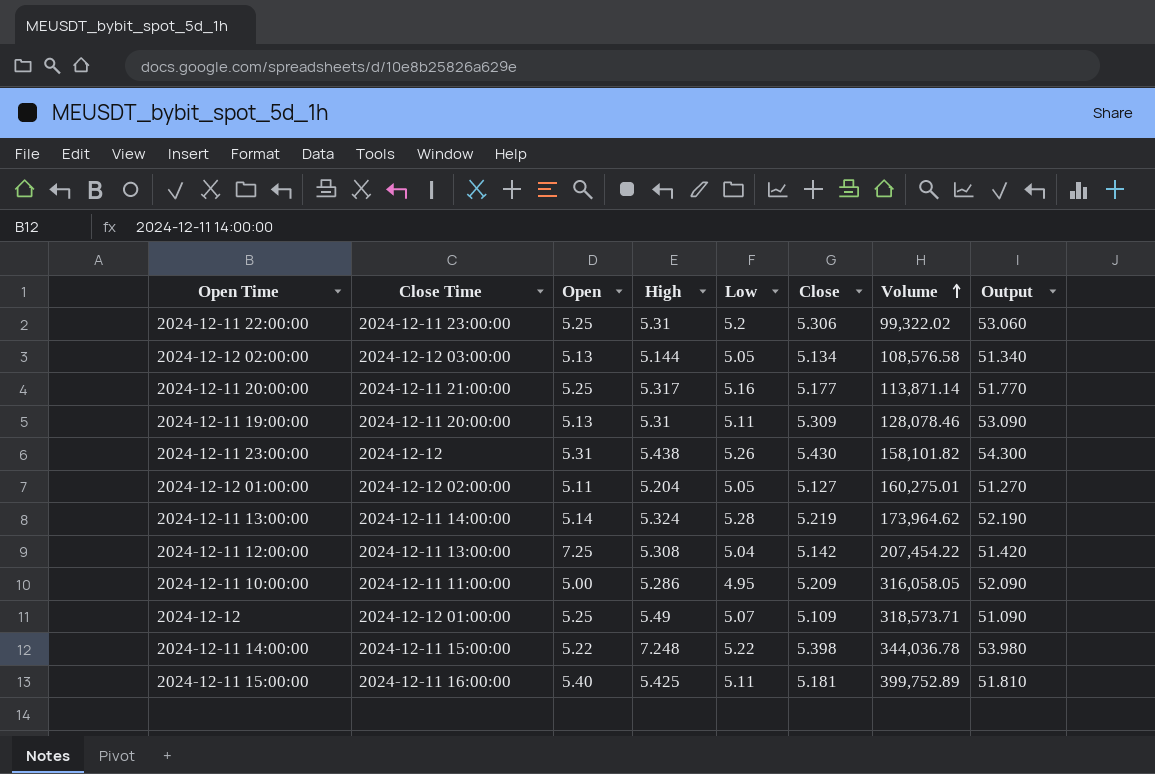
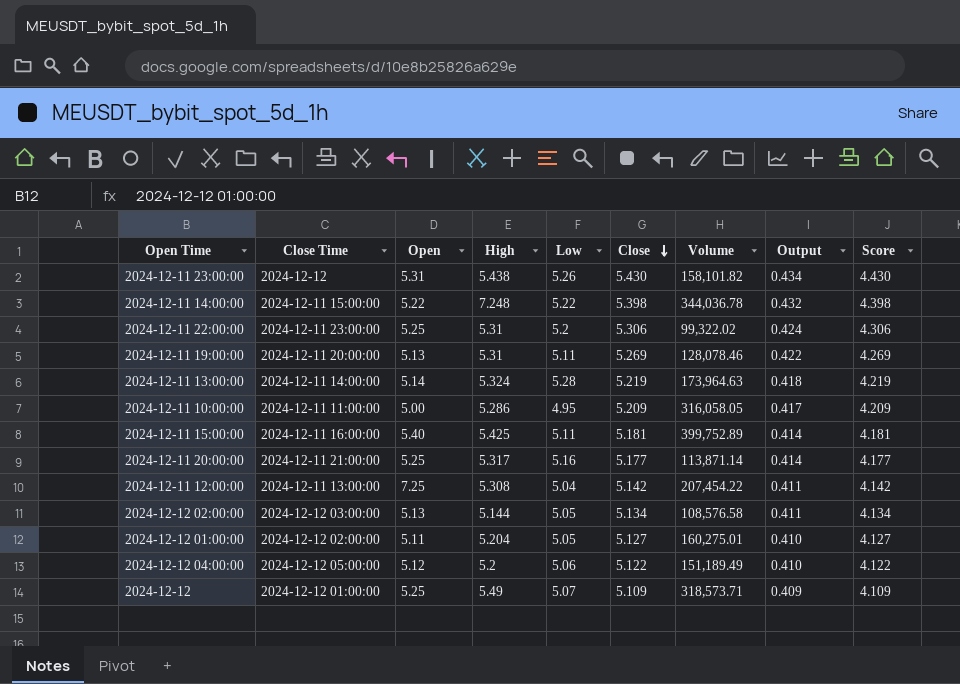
row order: Volume ascending -> Close descending
column Output | formula: [Close] * 10 -> [Close] * 0.08
column Score | formula: none -> [Close] - 1
2024-12-11 19:00:00 | Close: 5.309 -> 5.269
2024-12-11 13:00:00 | Volume: 173,964.62 -> 173,964.63
row 2024-12-12 04:00:00: none -> 2024-12-12 05:00:00 | 5.12 | 5.2 | 5.06 | 5.122 | 151,189.49 | 0.410 | 4.122

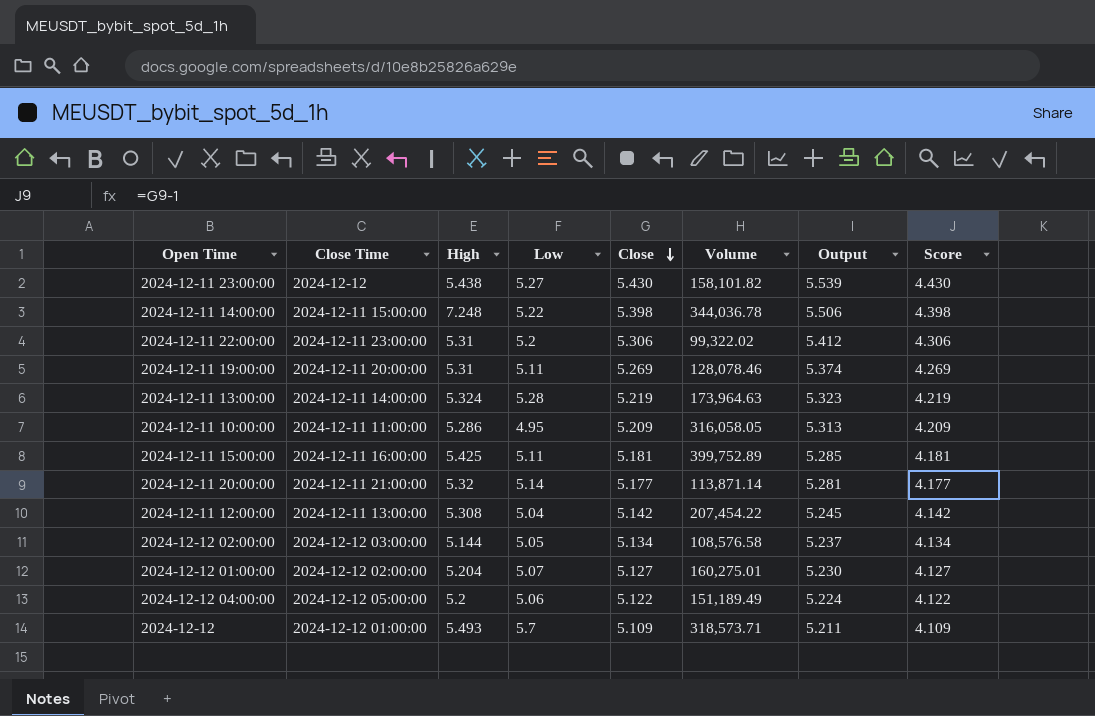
column Open | position: 3 -> none
column Output | formula: [Close] * 0.08 -> [Close] * 1.02
2024-12-11 23:00:00 | Low: 5.26 -> 5.27
2024-12-11 20:00:00 | High: 5.317 -> 5.32
2024-12-11 20:00:00 | Low: 5.16 -> 5.14
2024-12-12 01:00:00 | Low: 5.05 -> 5.07
2024-12-12 | High: 5.49 -> 5.493
2024-12-12 | Low: 5.07 -> 5.7

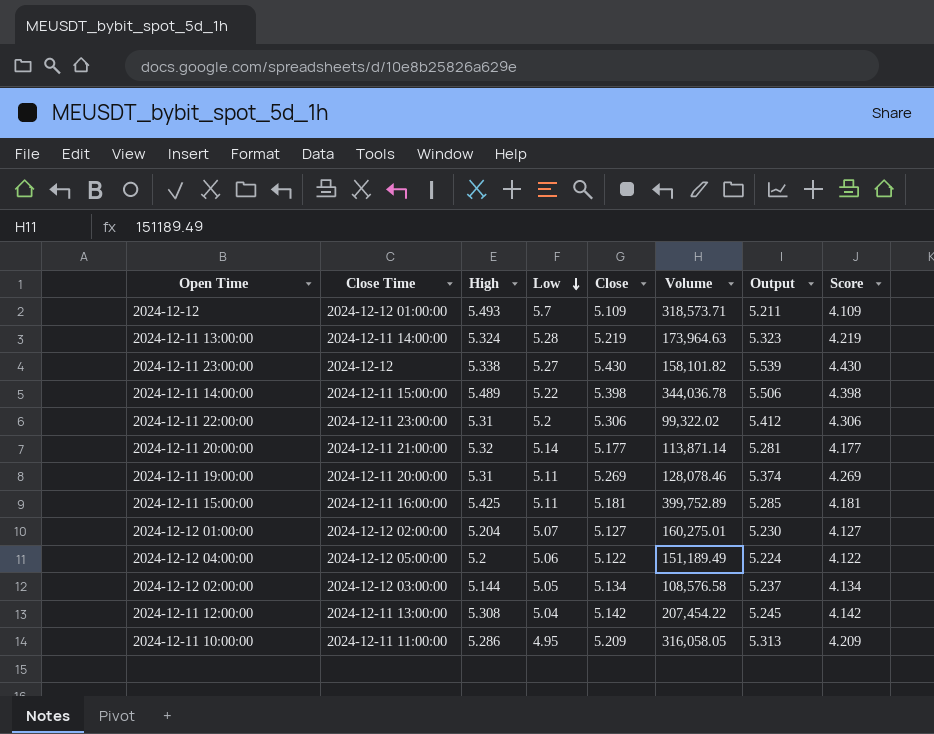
row order: Close descending -> Low descending
2024-12-11 23:00:00 | High: 5.438 -> 5.338
2024-12-11 14:00:00 | High: 7.248 -> 5.489

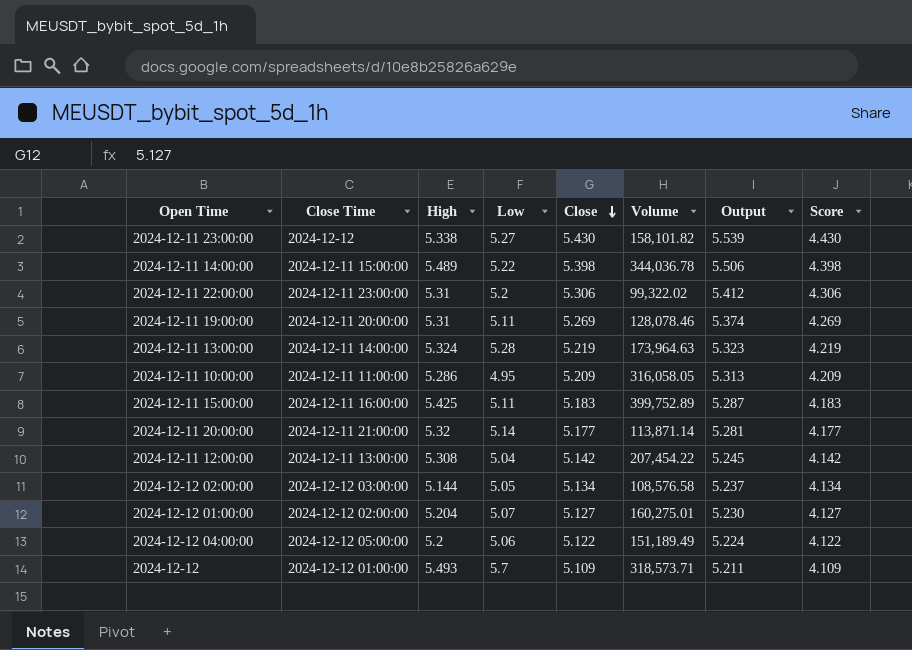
row order: Low descending -> Close descending
2024-12-11 15:00:00 | Close: 5.181 -> 5.183
2024-12-11 15:00:00 | Output: 5.285 -> 5.287
2024-12-11 15:00:00 | Score: 4.181 -> 4.183

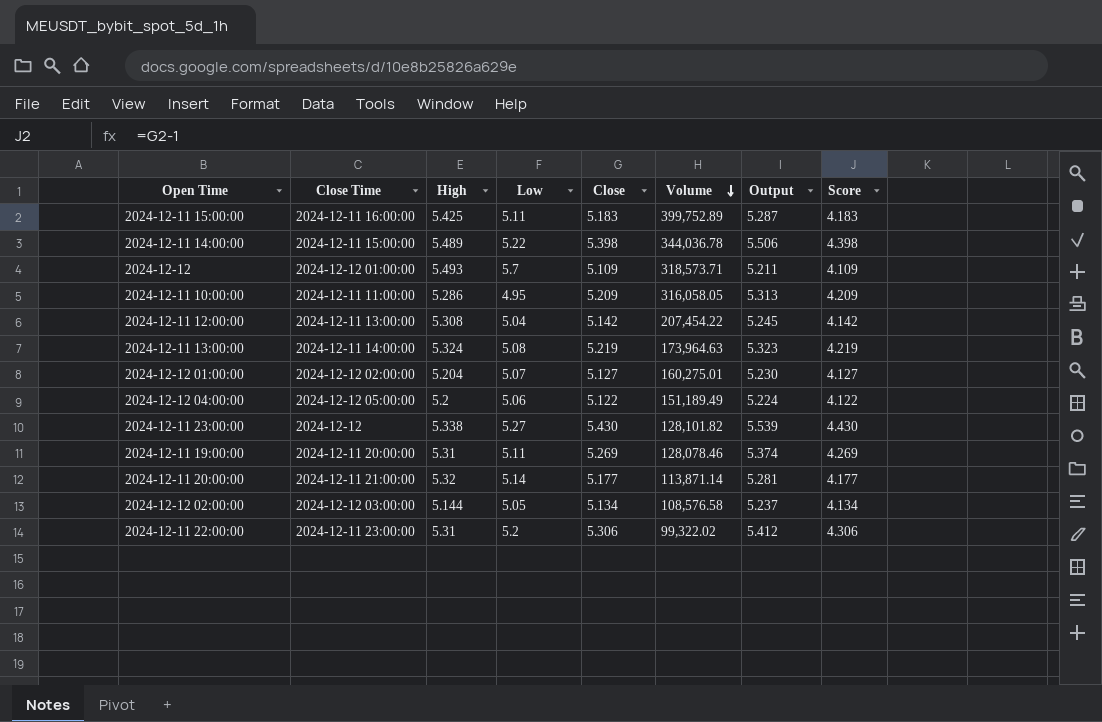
row order: Close descending -> Volume descending
2024-12-11 13:00:00 | Low: 5.28 -> 5.08
2024-12-11 23:00:00 | Volume: 158,101.82 -> 128,101.82

